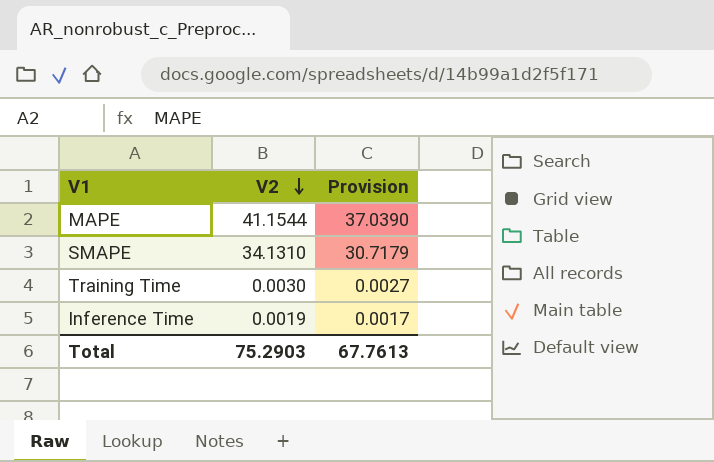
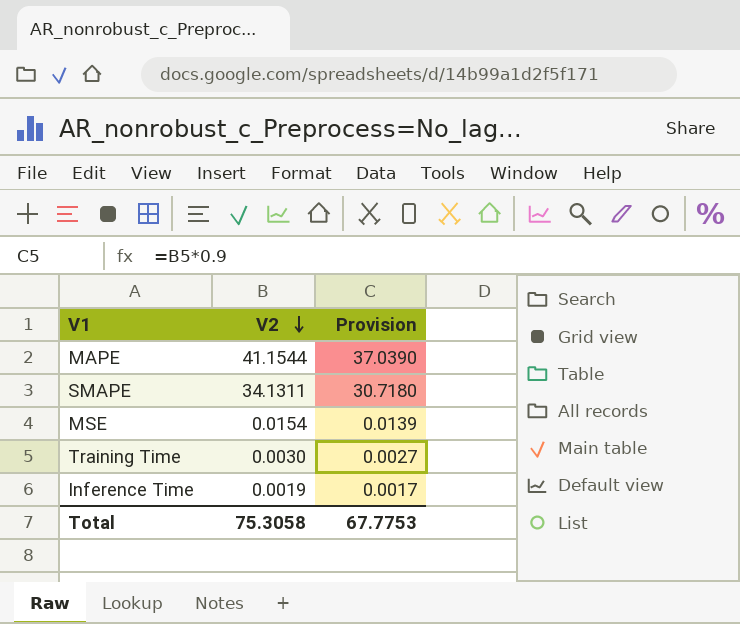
SMAPE | V2: 34.1310 -> 34.1311
SMAPE | Provision: 30.7179 -> 30.7180
row MSE: none -> 0.0154 | 0.0139
Total | V2: 75.2903 -> 75.3058
Total | Provision: 67.7613 -> 67.7753

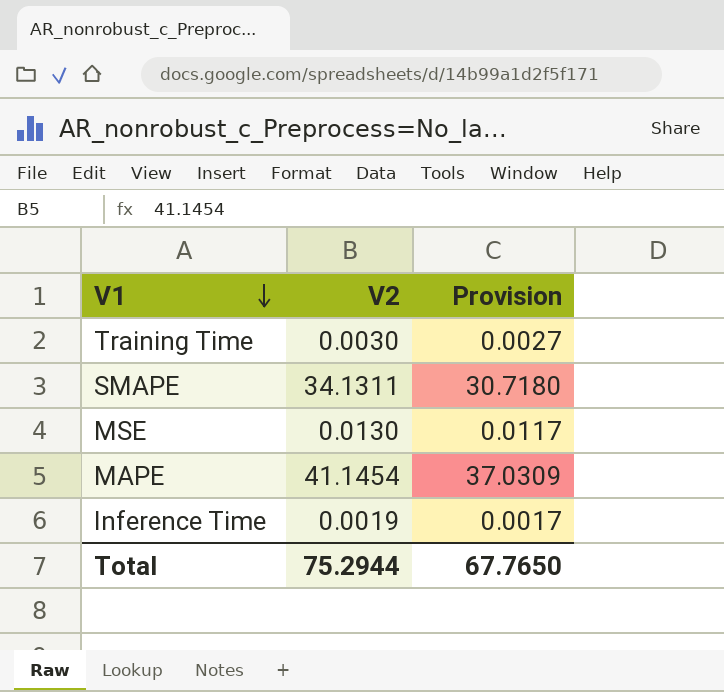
row order: V2 descending -> V1 descending
MSE | V2: 0.0154 -> 0.0130
MSE | Provision: 0.0139 -> 0.0117
MAPE | V2: 41.1544 -> 41.1454
MAPE | Provision: 37.0390 -> 37.0309
Total | V2: 75.3058 -> 75.2944
Total | Provision: 67.7753 -> 67.7650

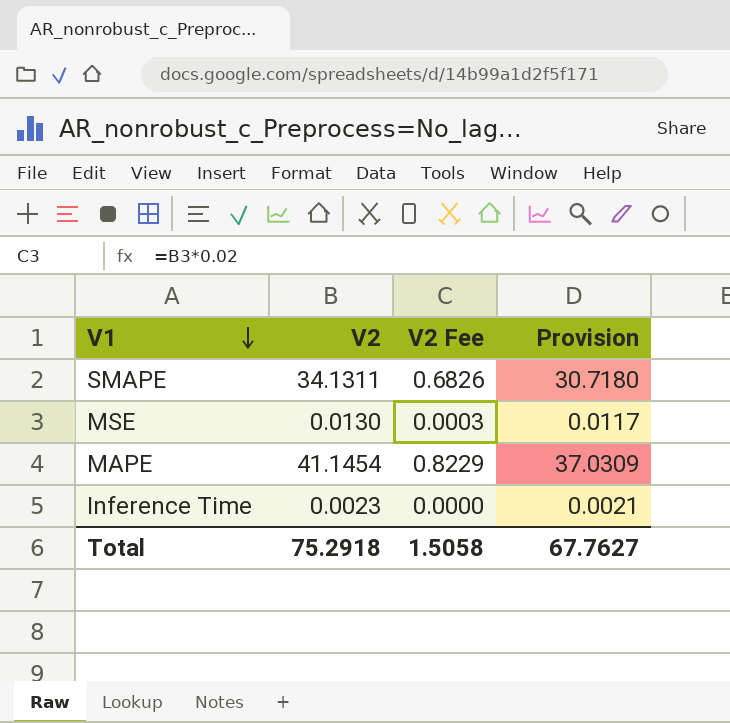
column V2 Fee | formula: none -> [V2] * 0.02
row Training Time: 0.0030 | 0.0027 -> none
Inference Time | V2: 0.0019 -> 0.0023
Inference Time | Provision: 0.0017 -> 0.0021
Total | V2: 75.2944 -> 75.2918
Total | Provision: 67.7650 -> 67.7627

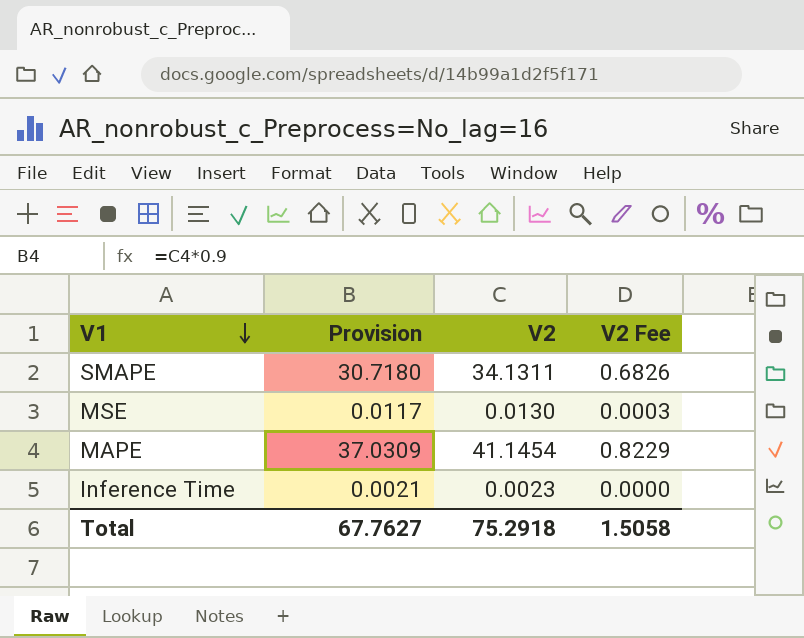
column Provision | position: 4 -> 2

